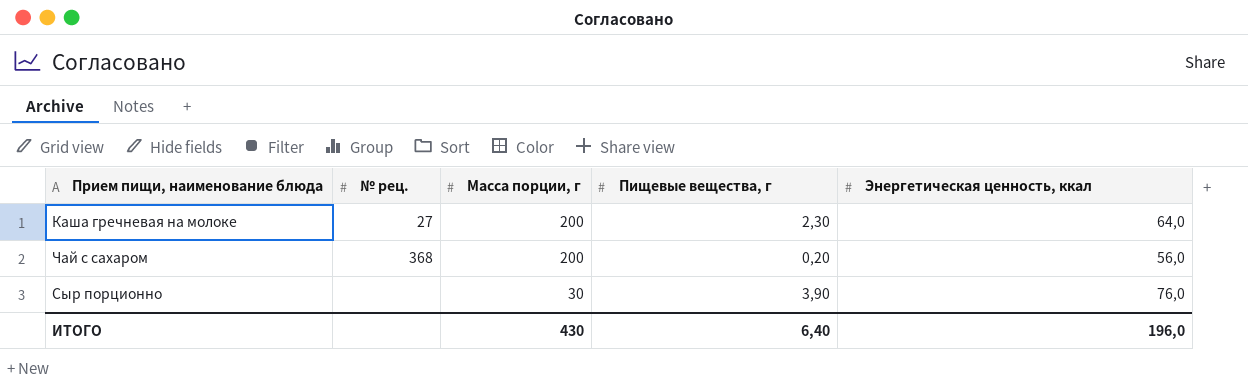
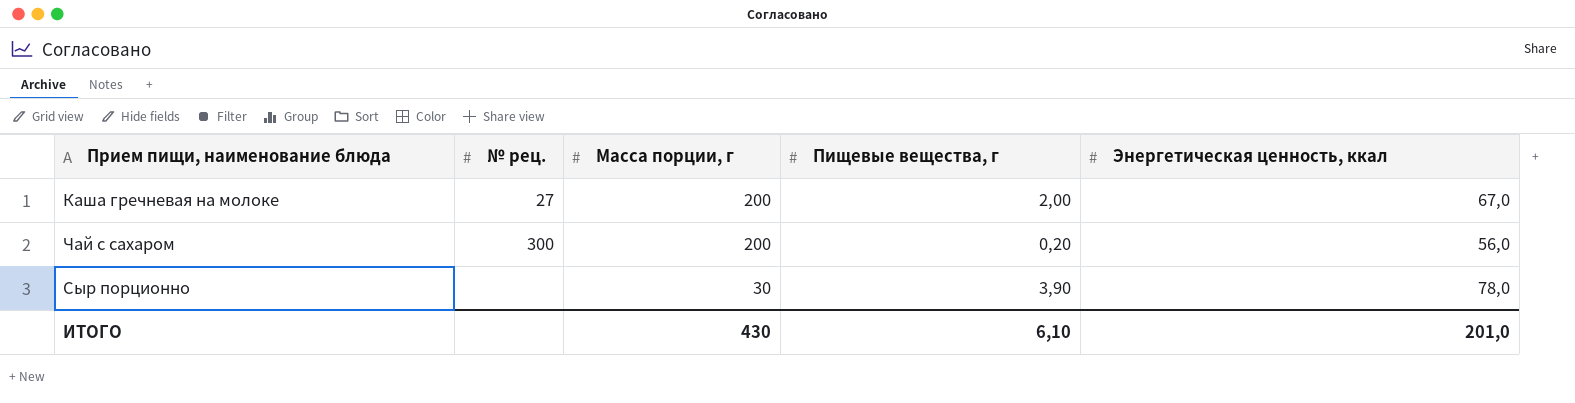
Каша гречневая на молоке | Пищевые вещества, г: 2,30 -> 2,00
Каша гречневая на молоке | Энергетическая ценность, ккал: 64,0 -> 67,0
Чай с сахаром | № рец.: 368 -> 300
Сыр порционно | Энергетическая ценность, ккал: 76,0 -> 78,0
ИТОГО | Пищевые вещества, г: 6,40 -> 6,10
ИТОГО | Энергетическая ценность, ккал: 196,0 -> 201,0

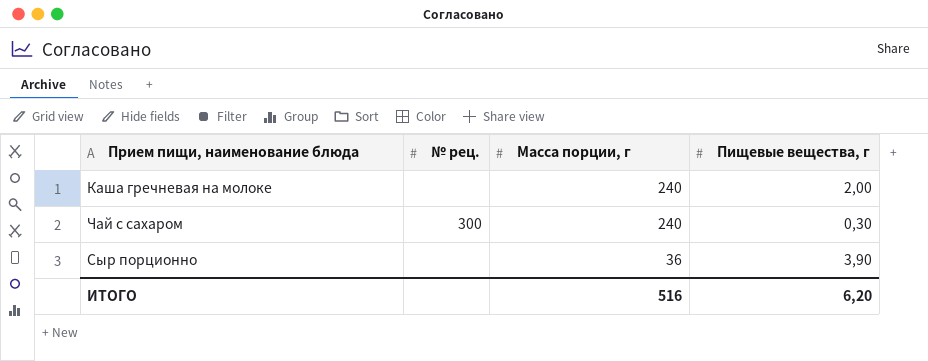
column Энергетическая ценность, ккал | position: 5 -> none
Каша гречневая на молоке | № рец.: 27 -> none
Каша гречневая на молоке | Масса порции, г: 200 -> 240
Чай с сахаром | Масса порции, г: 200 -> 240
Чай с сахаром | Пищевые вещества, г: 0,20 -> 0,30
Сыр порционно | Масса порции, г: 30 -> 36
ИТОГО | Масса порции, г: 430 -> 516
ИТОГО | Пищевые вещества, г: 6,10 -> 6,20

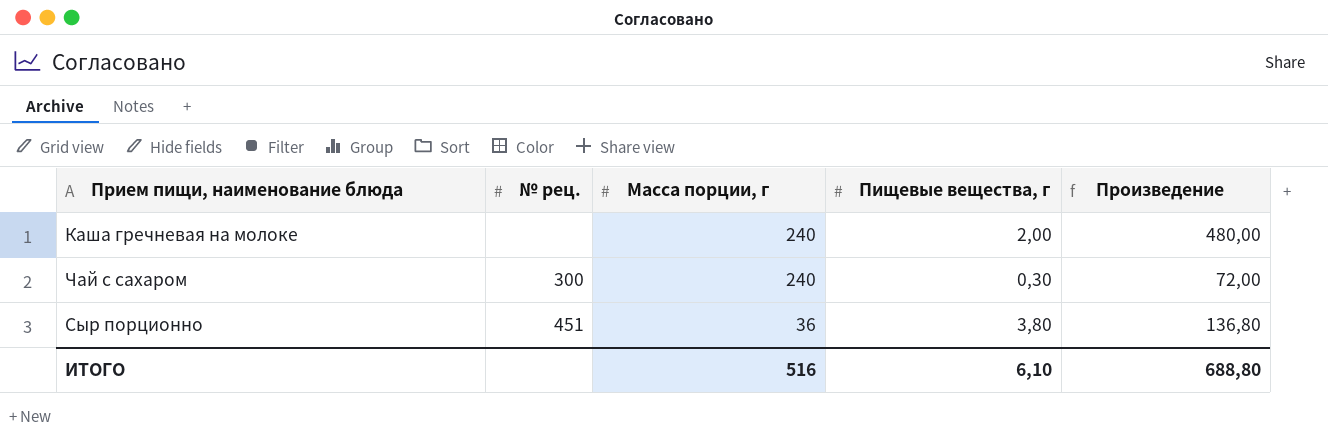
column Произведение | formula: none -> [Масса порции, г] * [Пищевые вещества, г]
Сыр порционно | № рец.: none -> 451
Сыр порционно | Пищевые вещества, г: 3,90 -> 3,80
ИТОГО | Пищевые вещества, г: 6,20 -> 6,10

